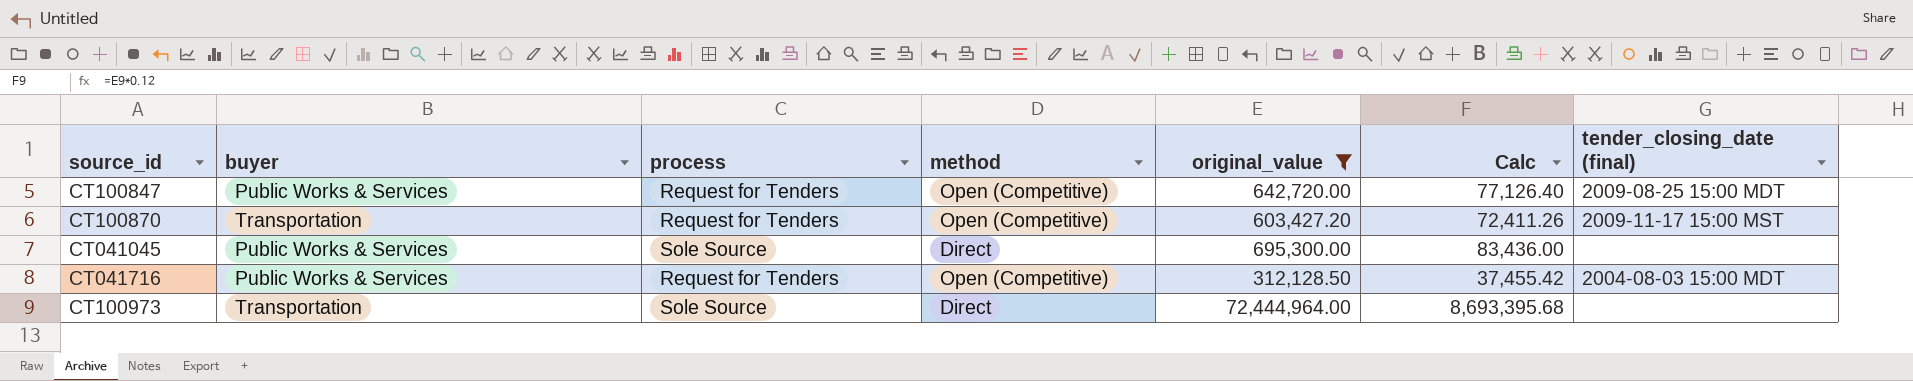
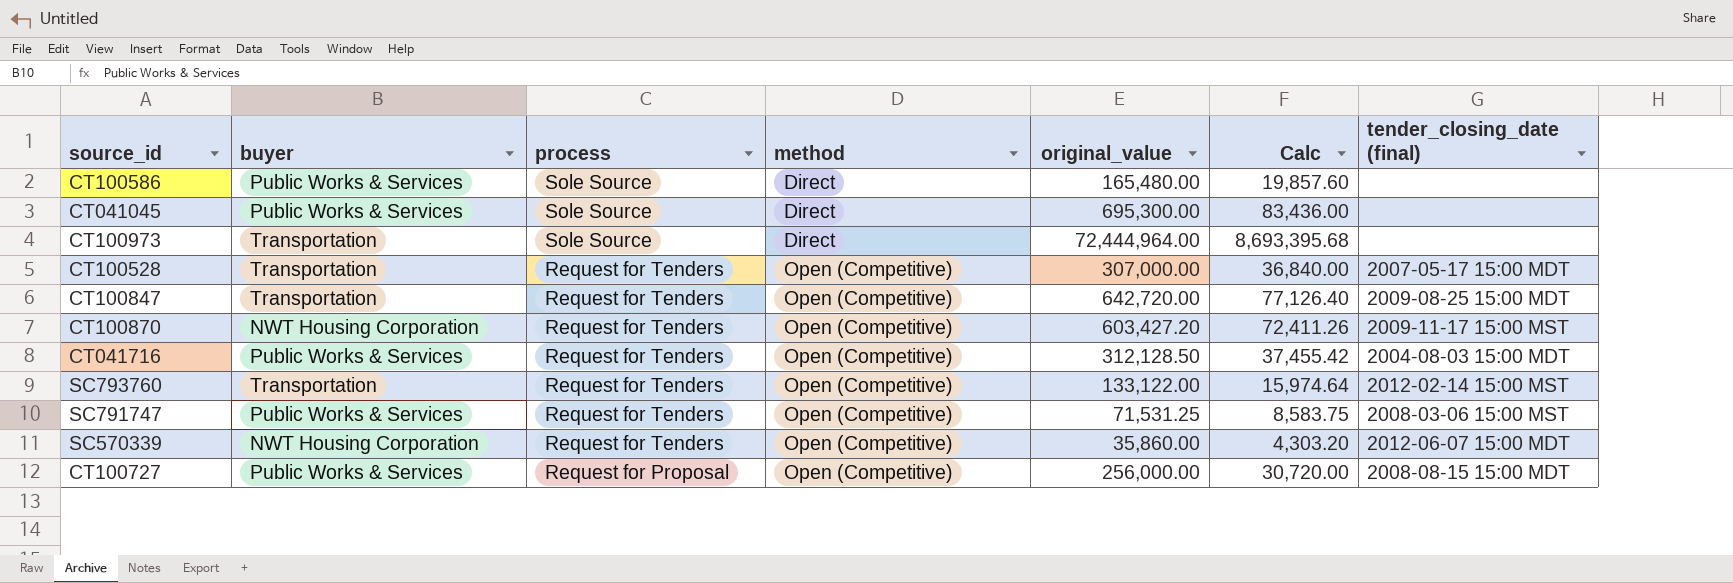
filter: original_value >= 312,128.50 -> none
row order: none -> process descending
CT100847 | buyer: Public Works & Services -> Transportation
CT100870 | buyer: Transportation -> NWT Housing Corporation

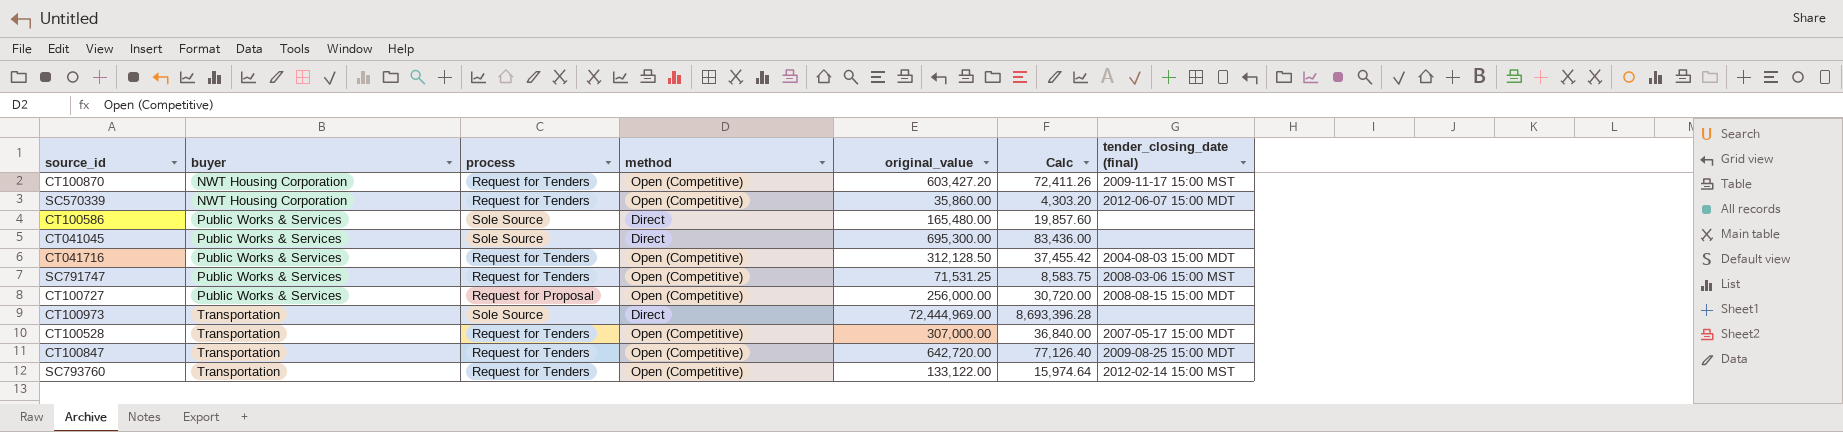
row order: process descending -> buyer ascending
CT100973 | original_value: 72,444,964.00 -> 72,444,969.00
CT100973 | Calc: 8,693,395.68 -> 8,693,396.28

